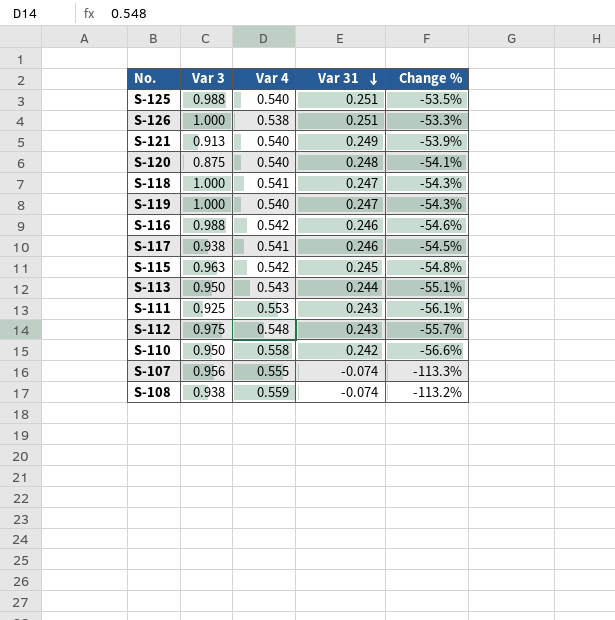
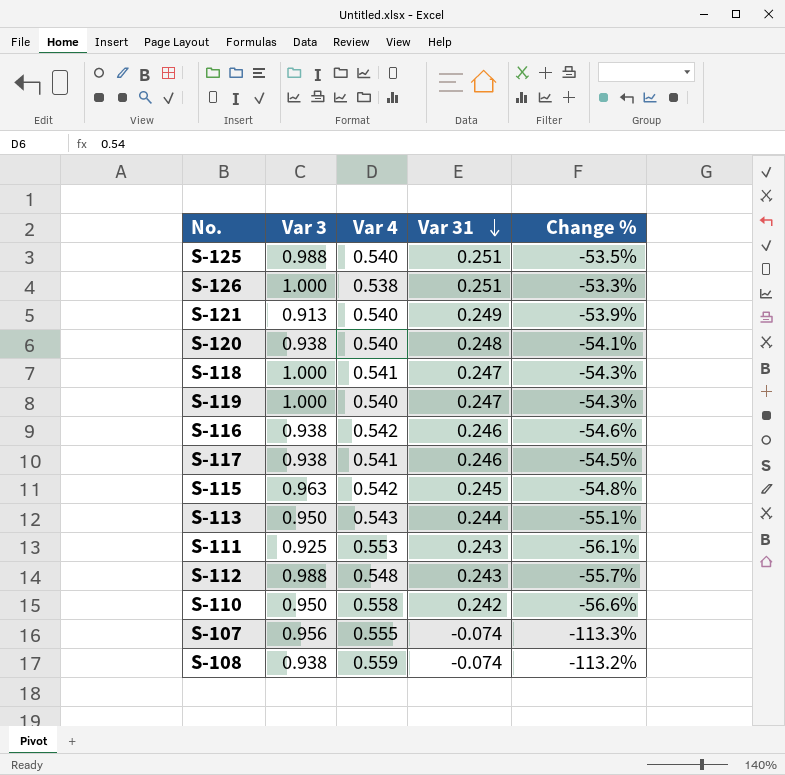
S-120 | Var 3: 0.875 -> 0.938
S-116 | Var 3: 0.988 -> 0.938
S-112 | Var 3: 0.975 -> 0.988

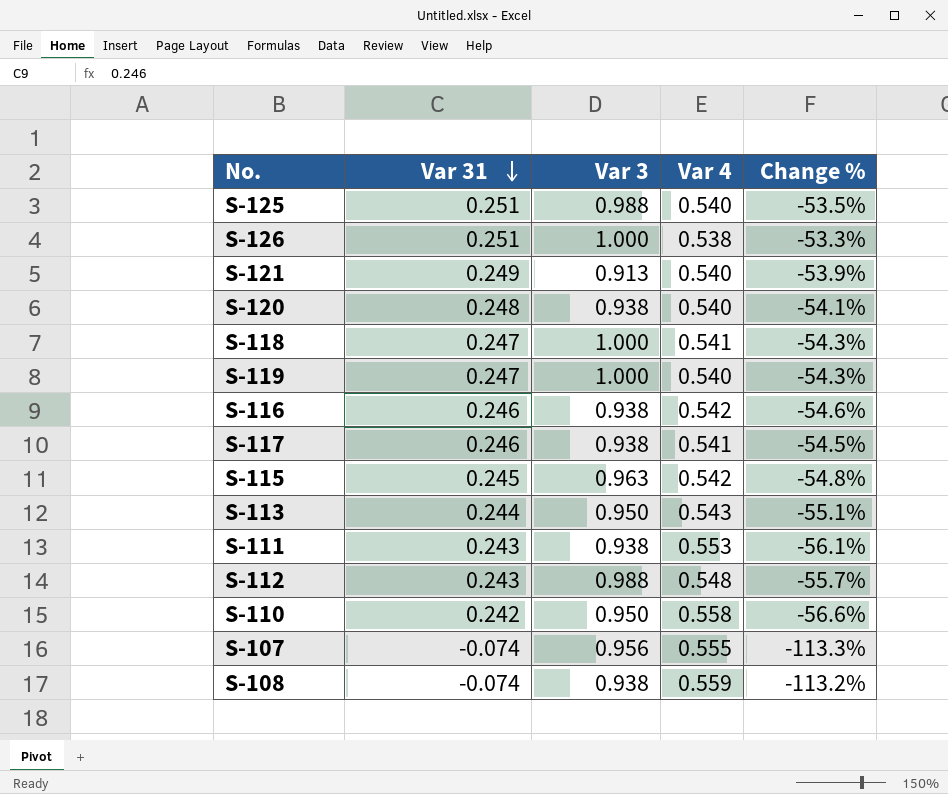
column Var 31 | position: 4 -> 2
S-111 | Var 3: 0.925 -> 0.938

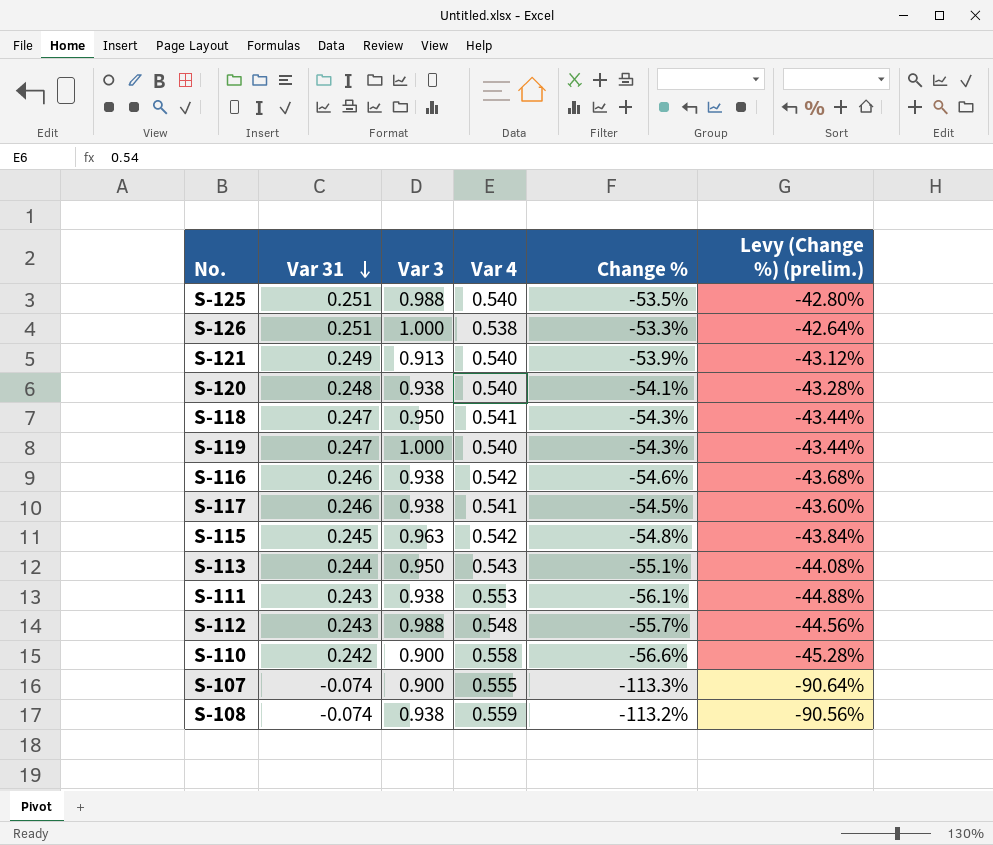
column Levy (Change %) (prelim.) | formula: none -> [Change %] * 0.8
S-118 | Var 3: 1.000 -> 0.950
S-110 | Var 3: 0.950 -> 0.900
S-107 | Var 3: 0.956 -> 0.900

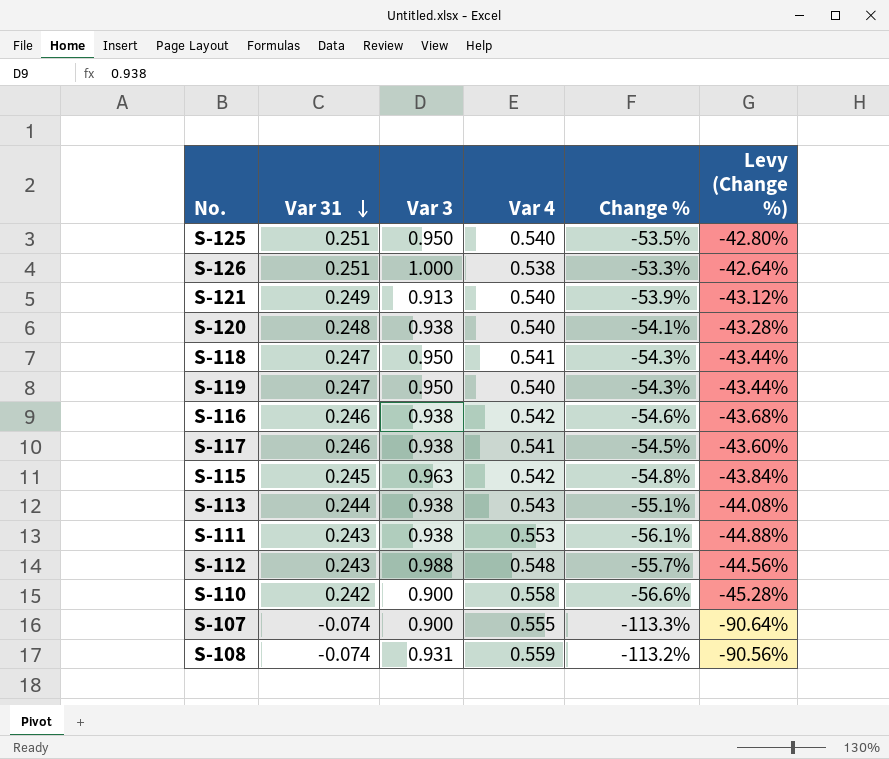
column name: Levy (Change %) (prelim.) -> Levy (Change %)
S-125 | Var 3: 0.988 -> 0.950
S-119 | Var 3: 1.000 -> 0.950
S-113 | Var 3: 0.950 -> 0.938
S-108 | Var 3: 0.938 -> 0.931

